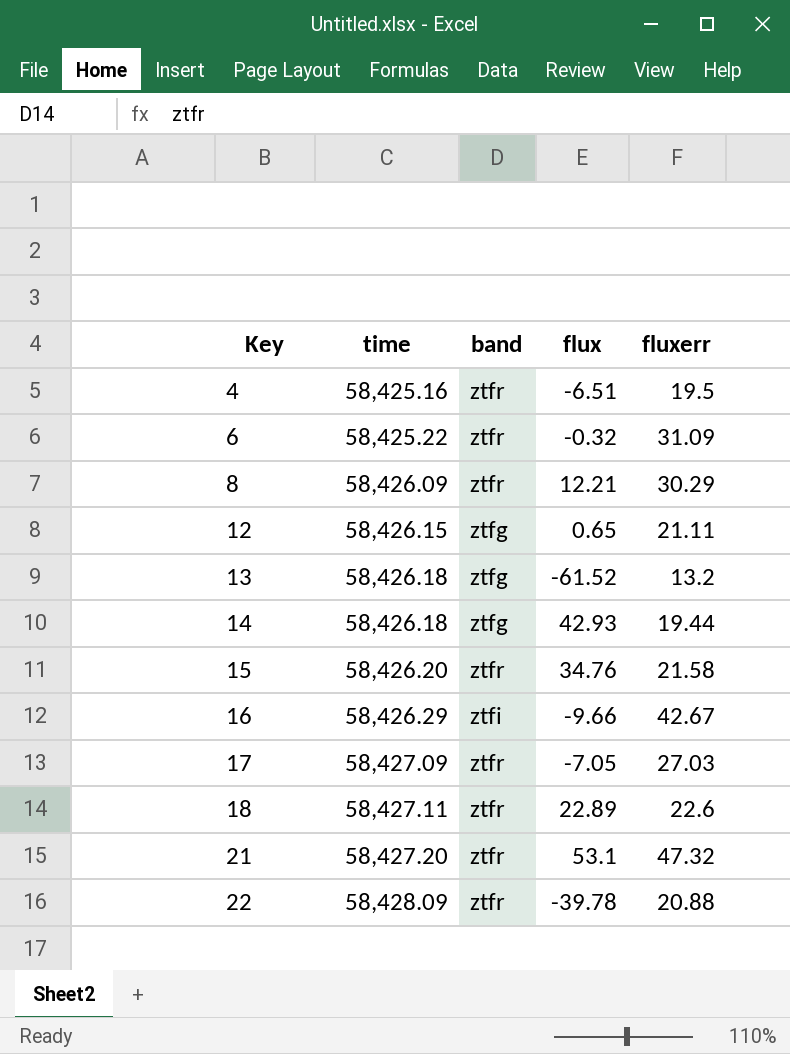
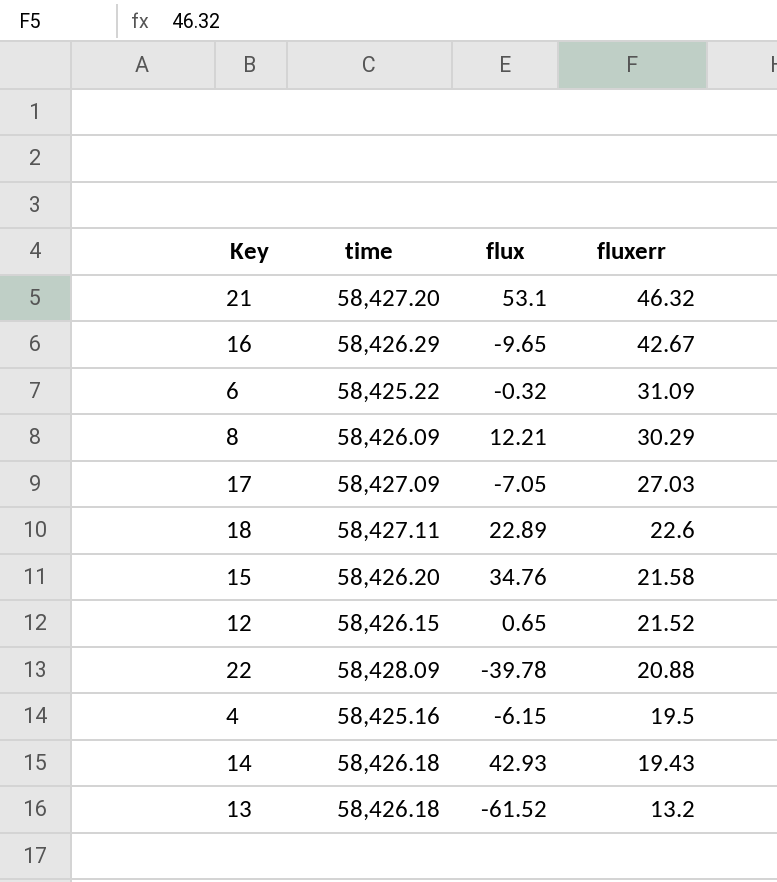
row order: Key ascending -> fluxerr descending
column band | position: 3 -> none
21 | fluxerr: 47.32 -> 46.32
16 | flux: -9.66 -> -9.65
12 | fluxerr: 21.11 -> 21.52
4 | flux: -6.51 -> -6.15
14 | fluxerr: 19.44 -> 19.43

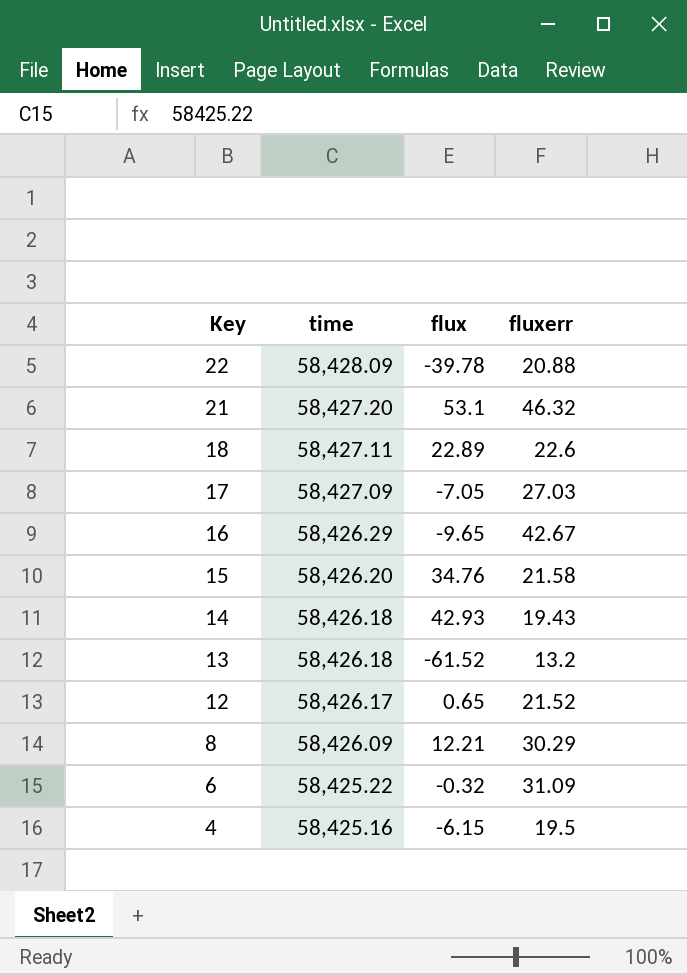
row order: fluxerr descending -> Key descending
12 | time: 58,426.15 -> 58,426.17

